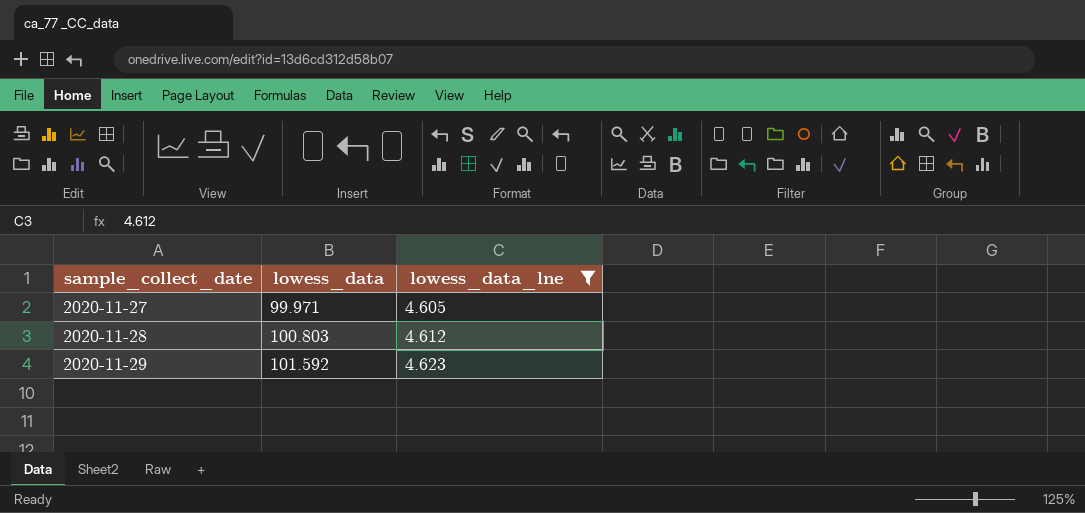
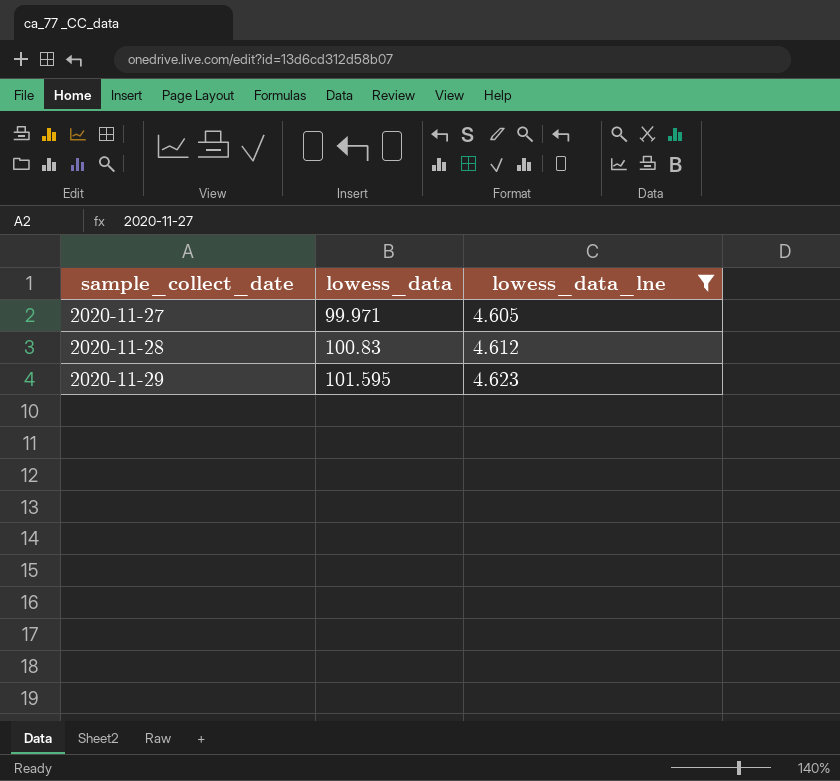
2020-11-28 | lowess_data: 100.803 -> 100.83
2020-11-29 | lowess_data: 101.592 -> 101.595

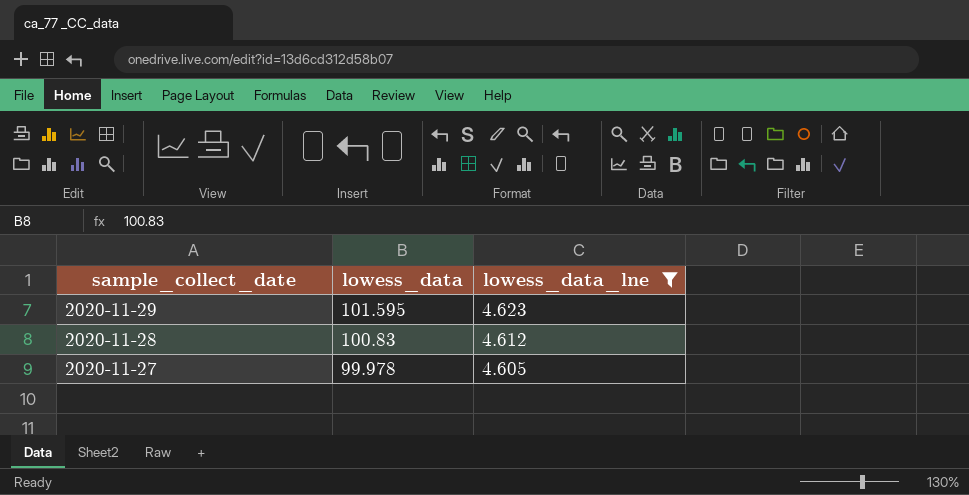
row order: sample_collect_date ascending -> sample_collect_date descending
2020-11-27 | lowess_data: 99.971 -> 99.978

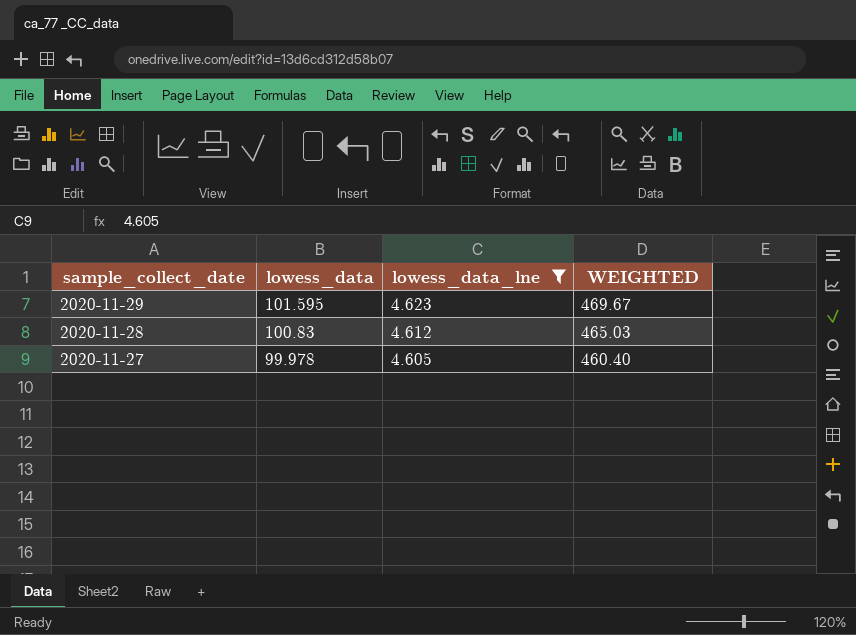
column WEIGHTED | formula: none -> [lowess_data] * [lowess_data_lne]

